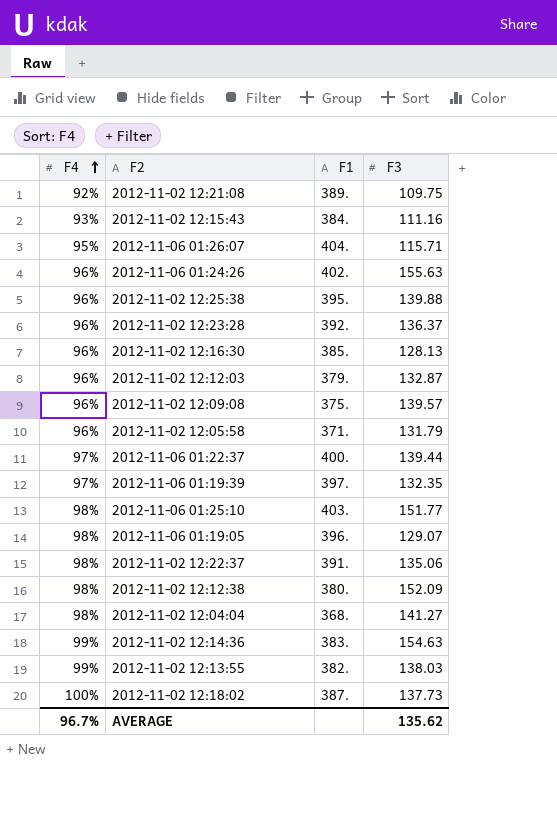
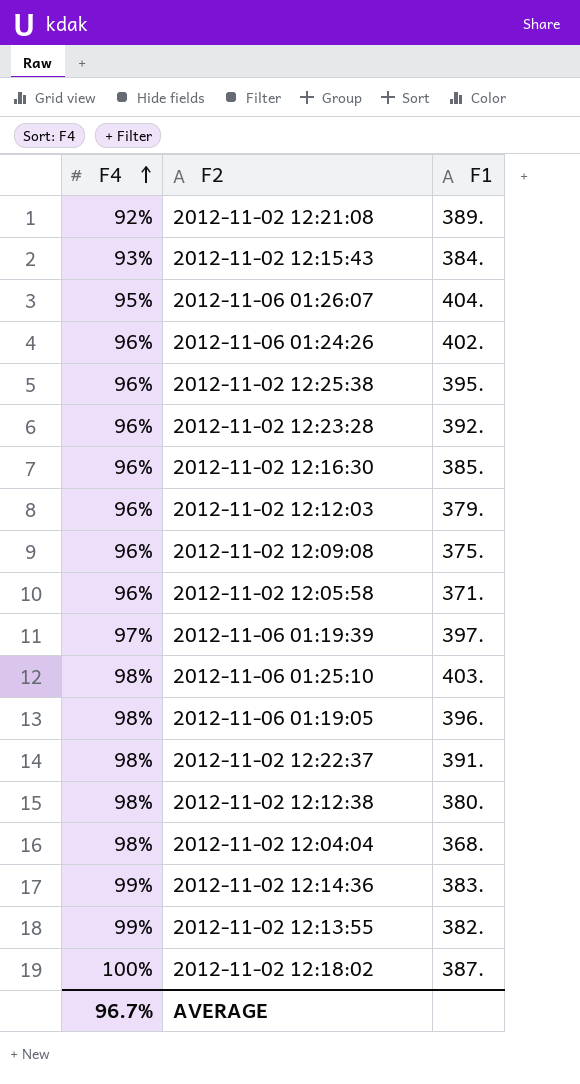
column F3 | position: 4 -> none
row 2012-11-06 01:22:37: 97% | 400. | 139.44 -> none

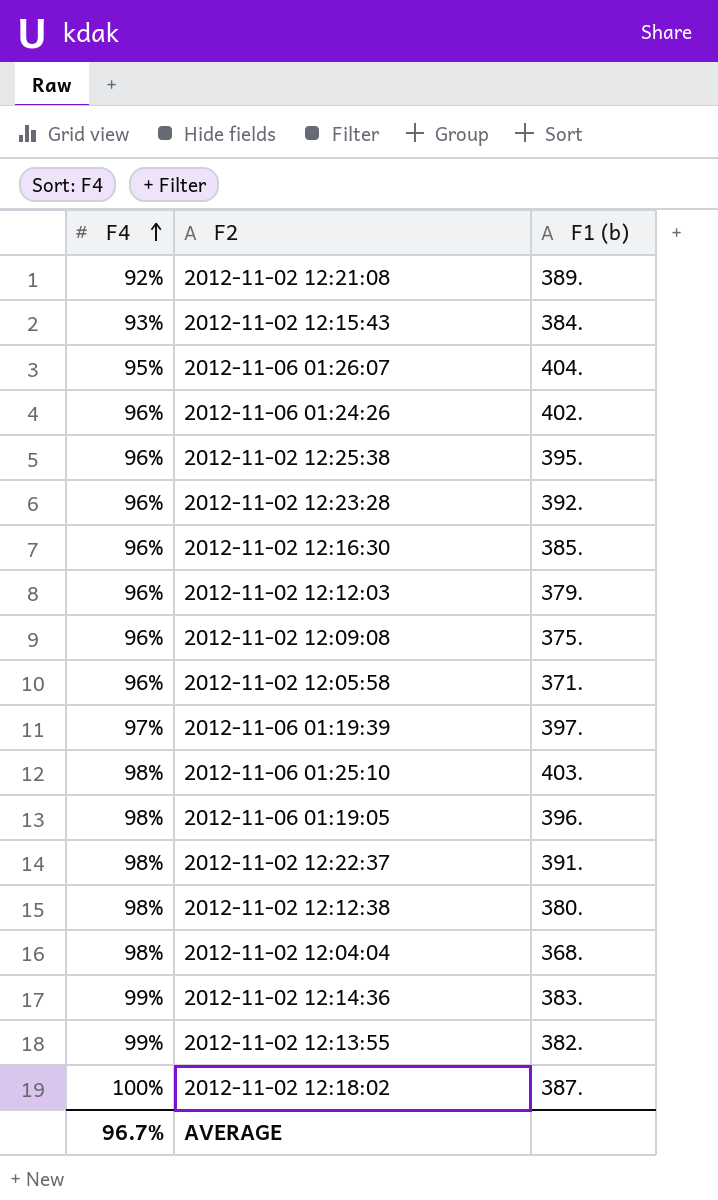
column name: F1 -> F1 (b)

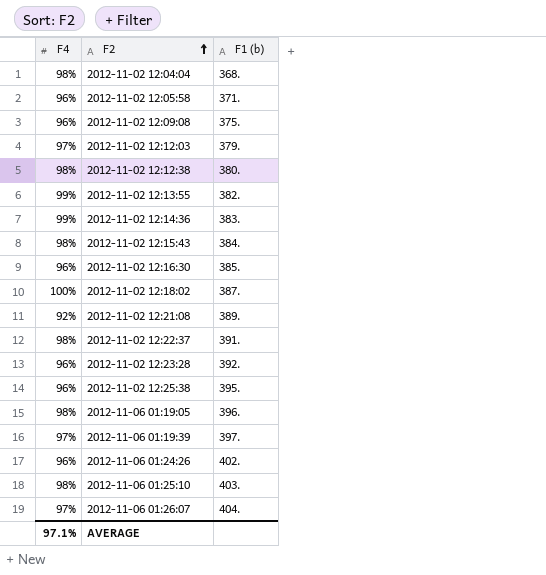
row order: F4 ascending -> F2 ascending
2012-11-02 12:12:03 | F4: 96% -> 97%
2012-11-02 12:15:43 | F4: 93% -> 98%
2012-11-06 01:26:07 | F4: 95% -> 97%
AVERAGE | F4: 96.7% -> 97.1%

